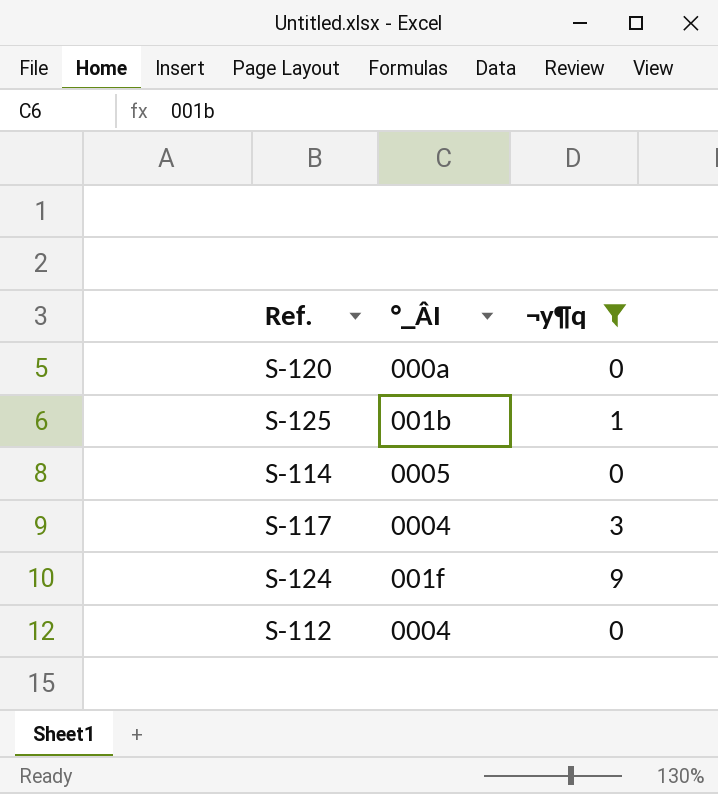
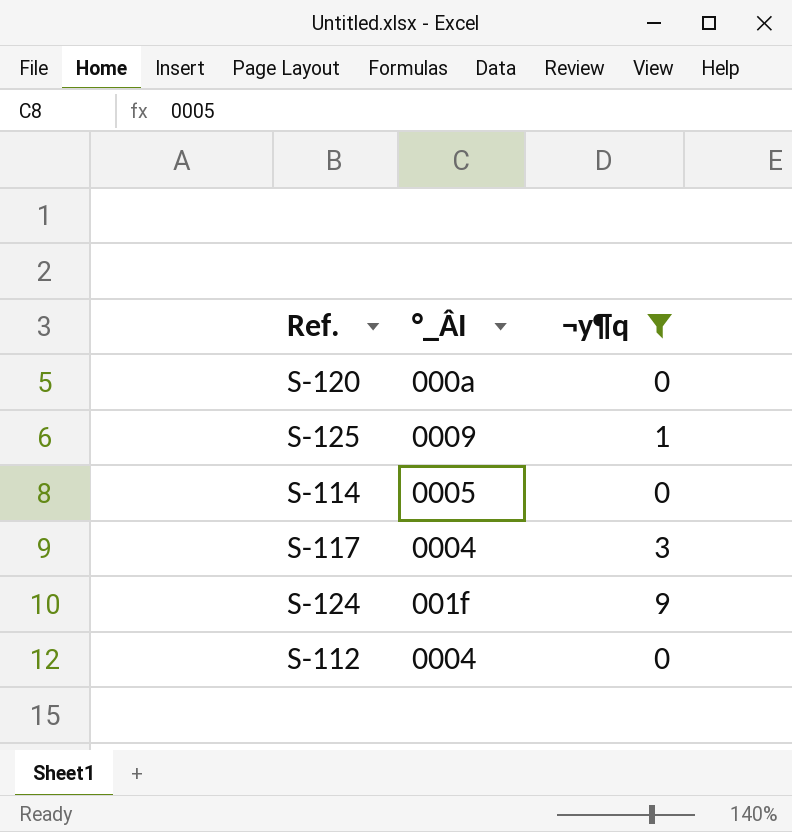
S-125 | °_ÂI: 001b -> 0009

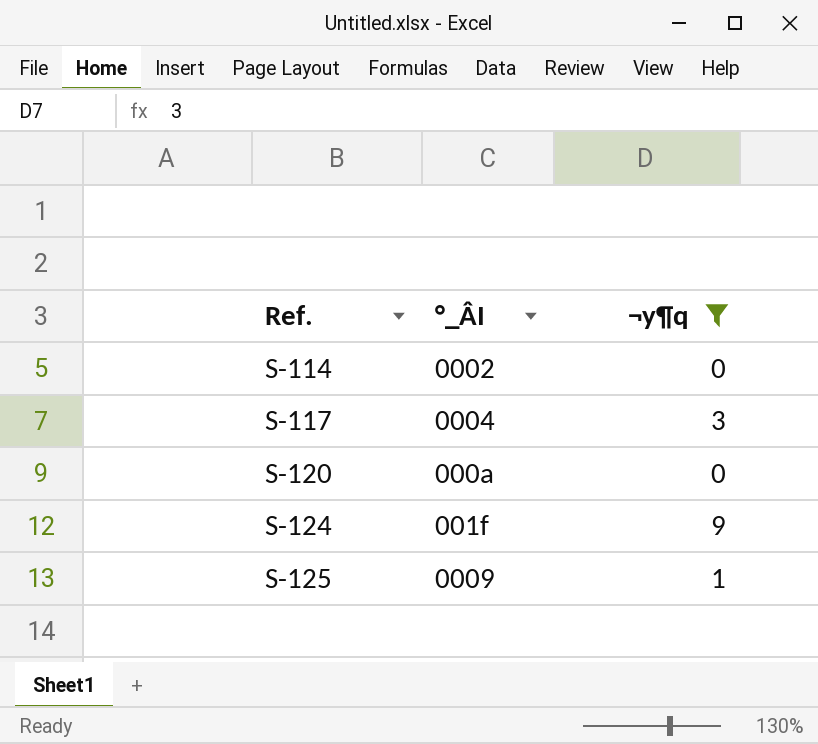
row order: none -> Ref. ascending
row S-112: 0004 | 0 -> none
S-114 | °_ÂI: 0005 -> 0002

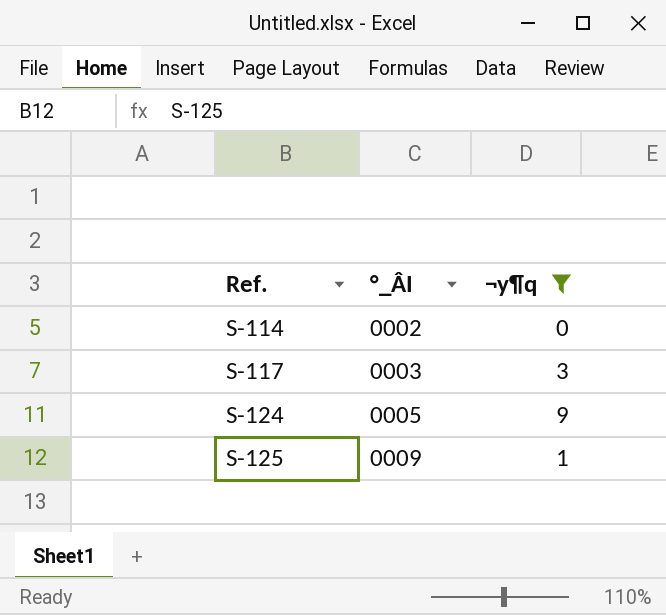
row S-120: 000a | 0 -> none
S-117 | °_ÂI: 0004 -> 0003
S-124 | °_ÂI: 001f -> 0005

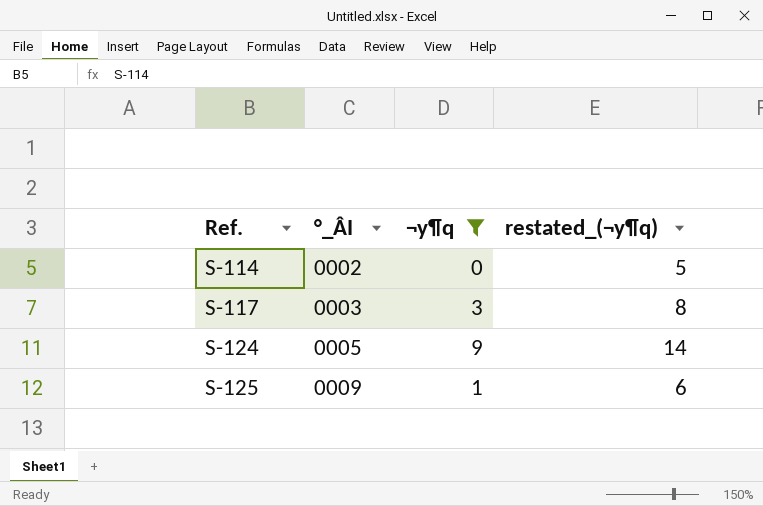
column restated_(¬y¶q) | formula: none -> [¬y¶q] + 5

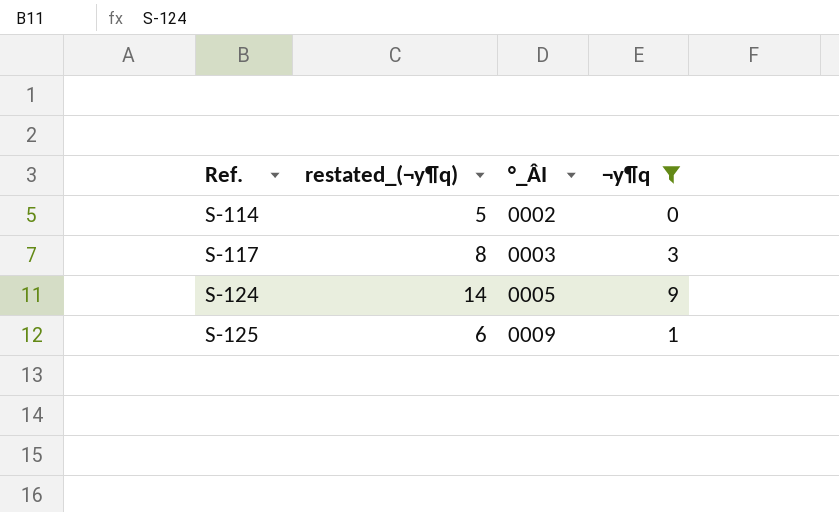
column restated_(¬y¶q) | position: 4 -> 2

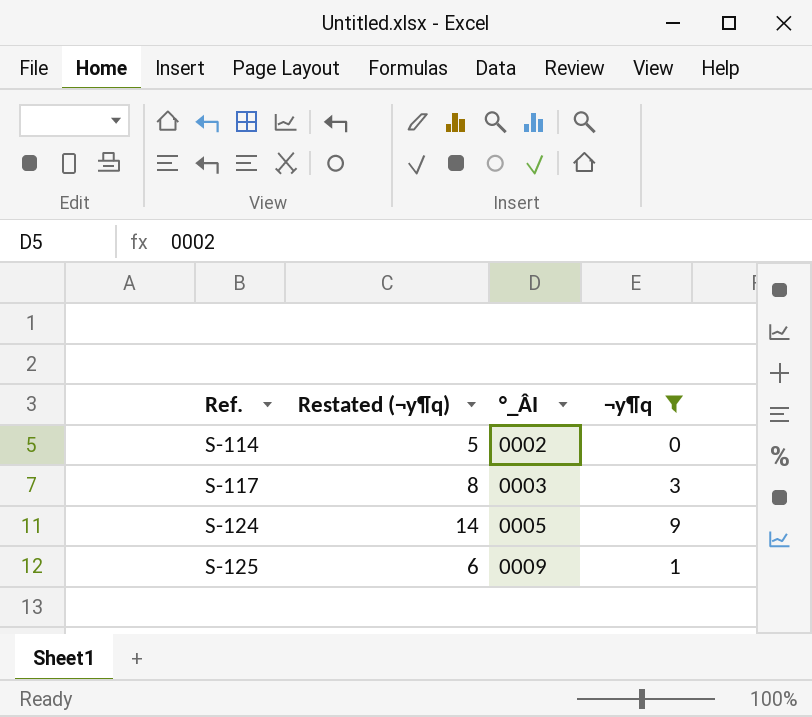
column name: restated_(¬y¶q) -> Restated (¬y¶q)

